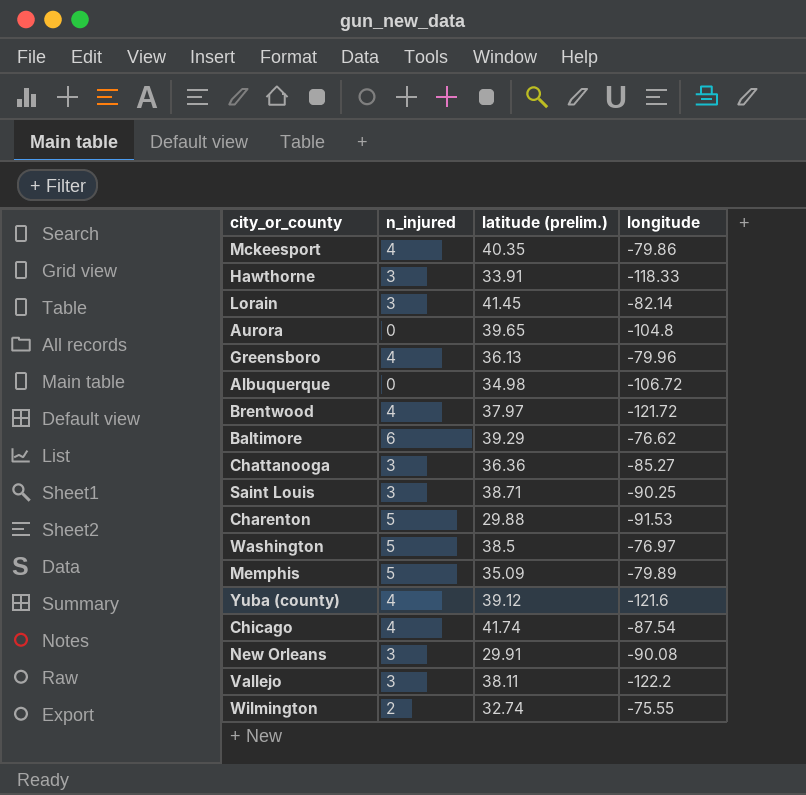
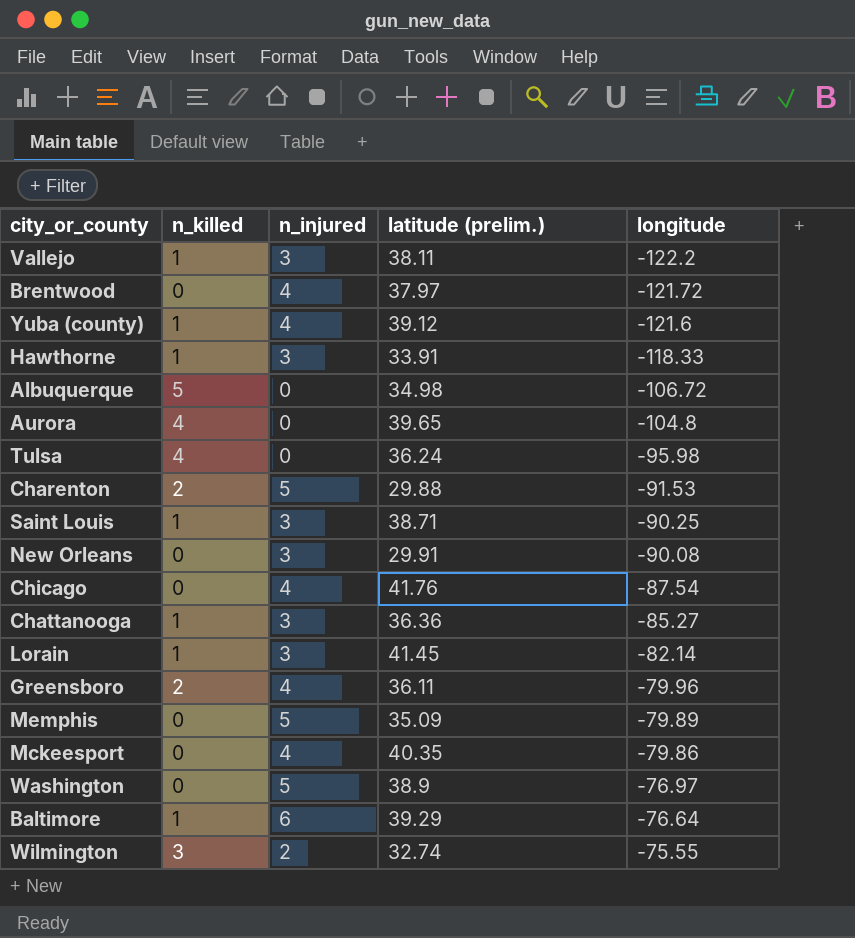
row order: none -> longitude ascending
column n_killed | position: none -> 2
row Tulsa: none -> 4 | 0 | 36.24 | -95.98
Chicago | latitude (prelim.): 41.74 -> 41.76
Greensboro | latitude (prelim.): 36.13 -> 36.11
Washington | latitude (prelim.): 38.5 -> 38.9
Baltimore | longitude: -76.62 -> -76.64

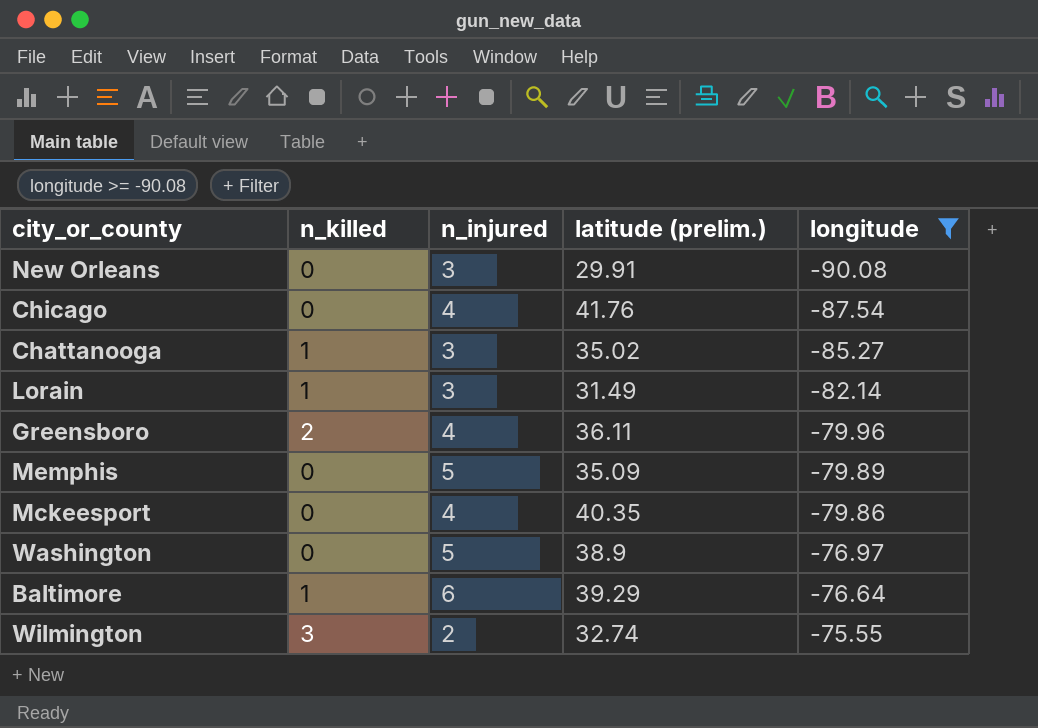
filter: none -> longitude >= -90.08
Chattanooga | latitude (prelim.): 36.36 -> 35.02
Lorain | latitude (prelim.): 41.45 -> 31.49

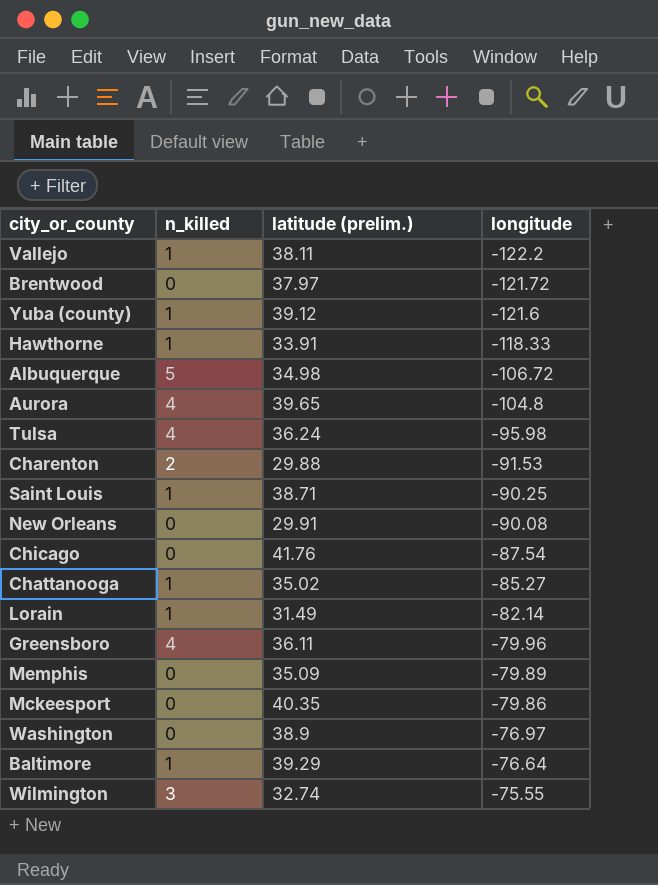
filter: longitude >= -90.08 -> none
column n_injured | position: 3 -> none
Greensboro | n_killed: 2 -> 4

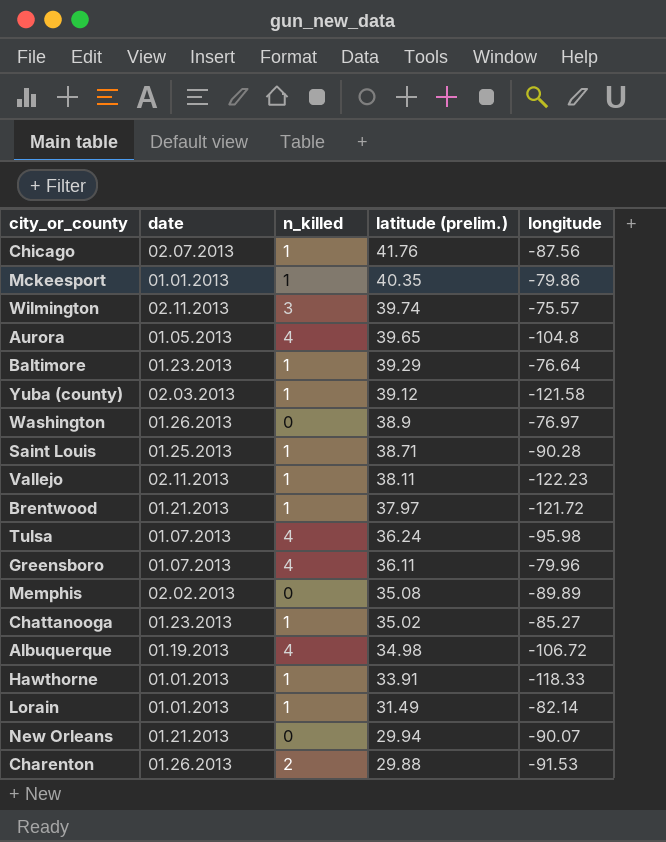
row order: longitude ascending -> latitude (prelim.) descending
column date | position: none -> 2
Chicago | n_killed: 0 -> 1
Chicago | longitude: -87.54 -> -87.56
Mckeesport | n_killed: 0 -> 1
Wilmington | latitude (prelim.): 32.74 -> 39.74
Wilmington | longitude: -75.55 -> -75.57
Yuba (county) | longitude: -121.6 -> -121.58
Saint Louis | longitude: -90.25 -> -90.28
Vallejo | longitude: -122.2 -> -122.23
Brentwood | n_killed: 0 -> 1
Memphis | latitude (prelim.): 35.09 -> 35.08
Memphis | longitude: -79.89 -> -89.89
Albuquerque | n_killed: 5 -> 4
New Orleans | latitude (prelim.): 29.91 -> 29.94
New Orleans | longitude: -90.08 -> -90.07

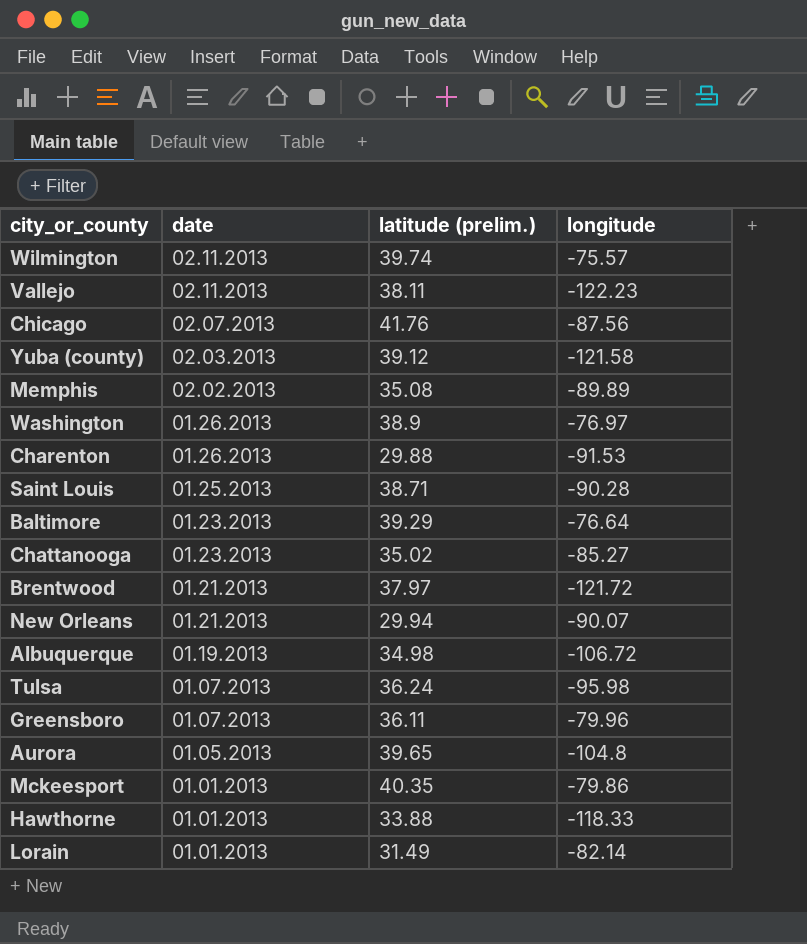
row order: latitude (prelim.) descending -> date descending
column n_killed | position: 3 -> none
Hawthorne | latitude (prelim.): 33.91 -> 33.88

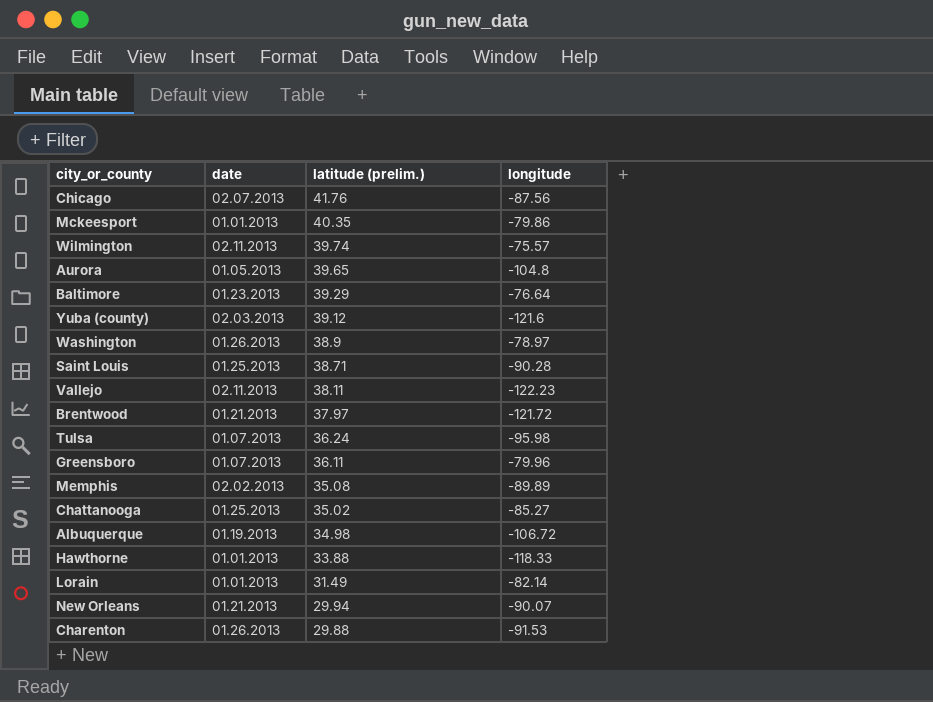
row order: date descending -> latitude (prelim.) descending
Yuba (county) | longitude: -121.58 -> -121.6
Washington | longitude: -76.97 -> -78.97
Chattanooga | date: 01.23.2013 -> 01.25.2013

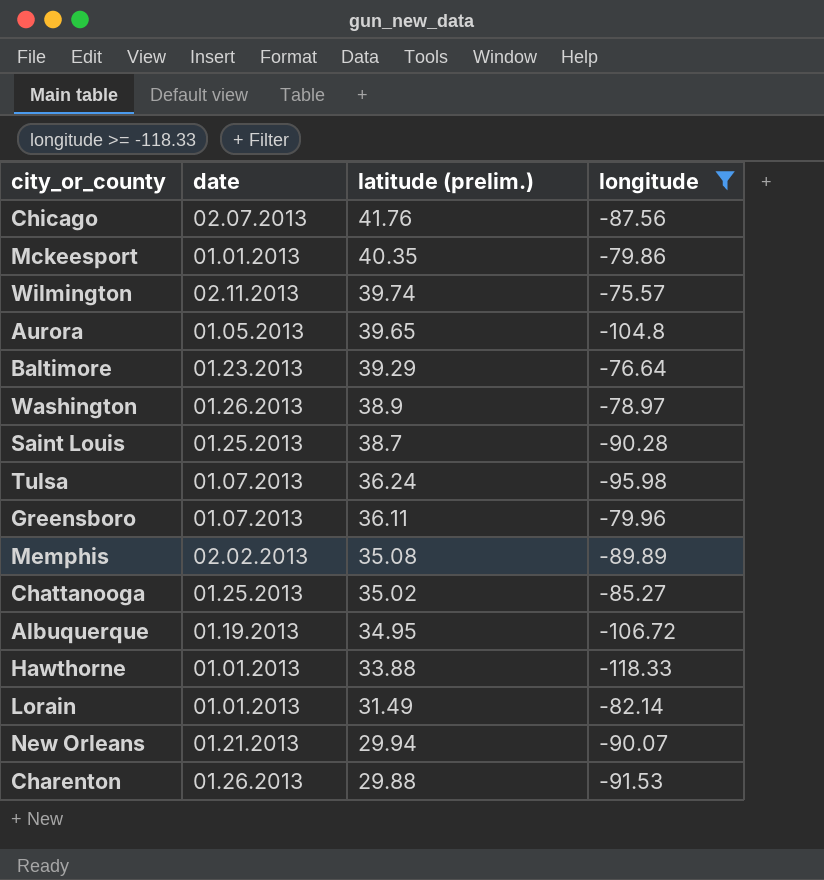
filter: none -> longitude >= -118.33
Saint Louis | latitude (prelim.): 38.71 -> 38.7
Albuquerque | latitude (prelim.): 34.98 -> 34.95

